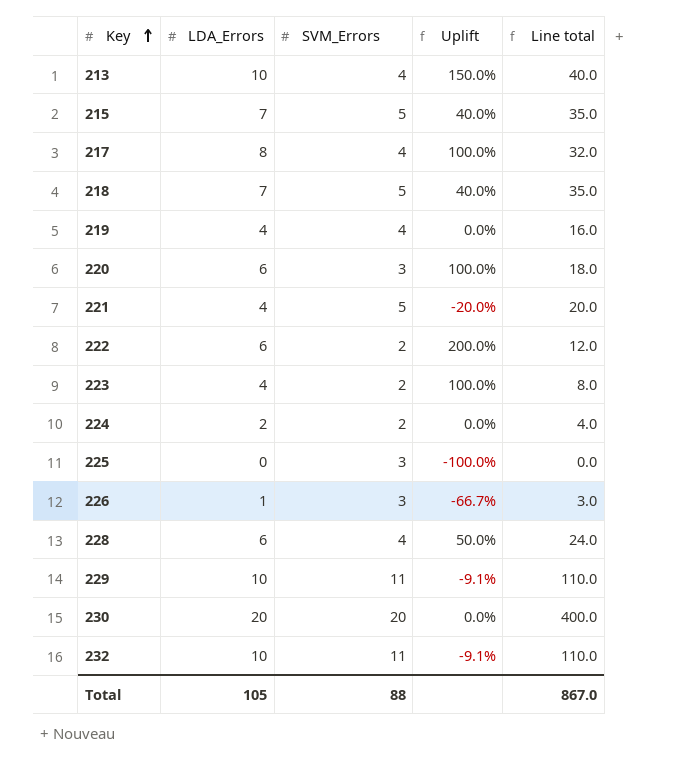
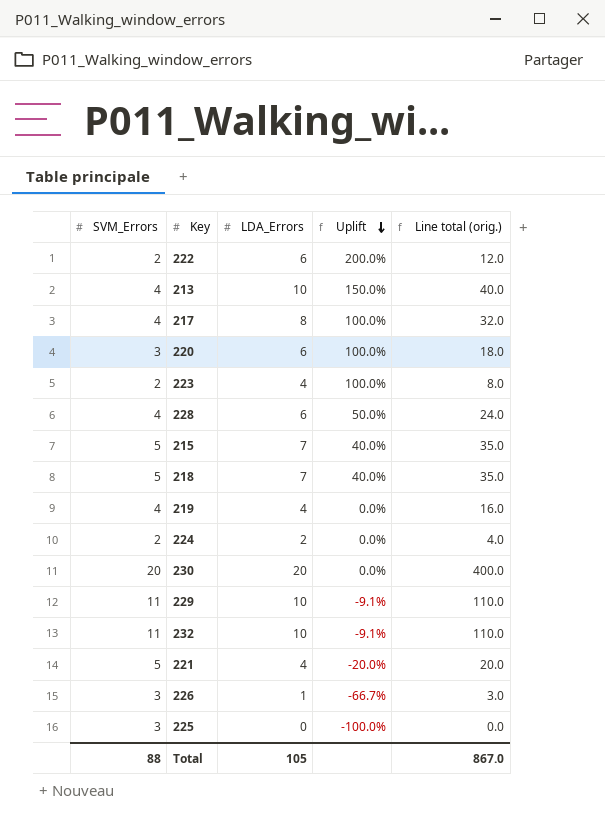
row order: Key ascending -> Uplift descending
column SVM_Errors | position: 3 -> 1
column name: Line total -> Line total (orig.)

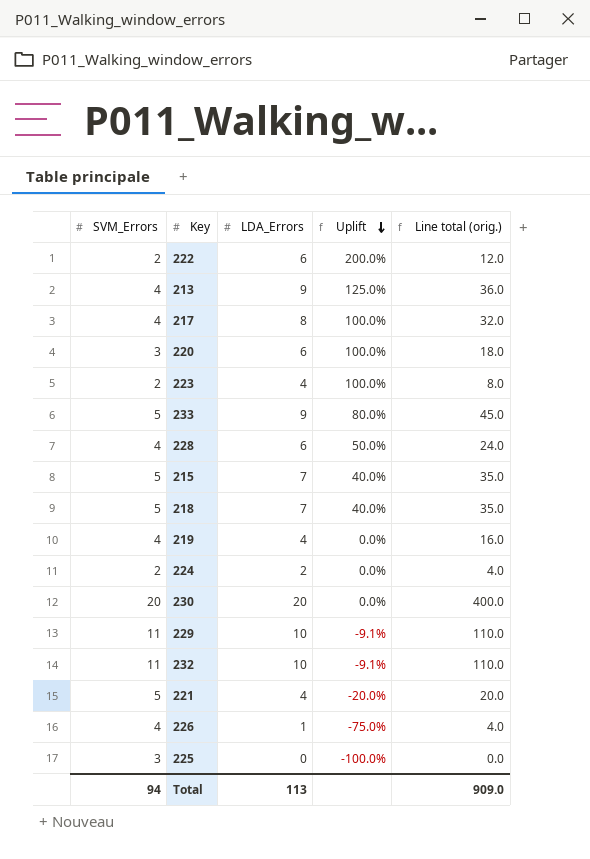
213 | LDA_Errors: 10 -> 9
213 | Uplift: 150.0% -> 125.0%
213 | Line total (orig.): 40.0 -> 36.0
row 233: none -> 5 | 9 | 80.0% | 45.0
226 | SVM_Errors: 3 -> 4
226 | Uplift: -66.7% -> -75.0%
226 | Line total (orig.): 3.0 -> 4.0
Total | SVM_Errors: 88 -> 94
Total | LDA_Errors: 105 -> 113
Total | Line total (orig.): 867.0 -> 909.0

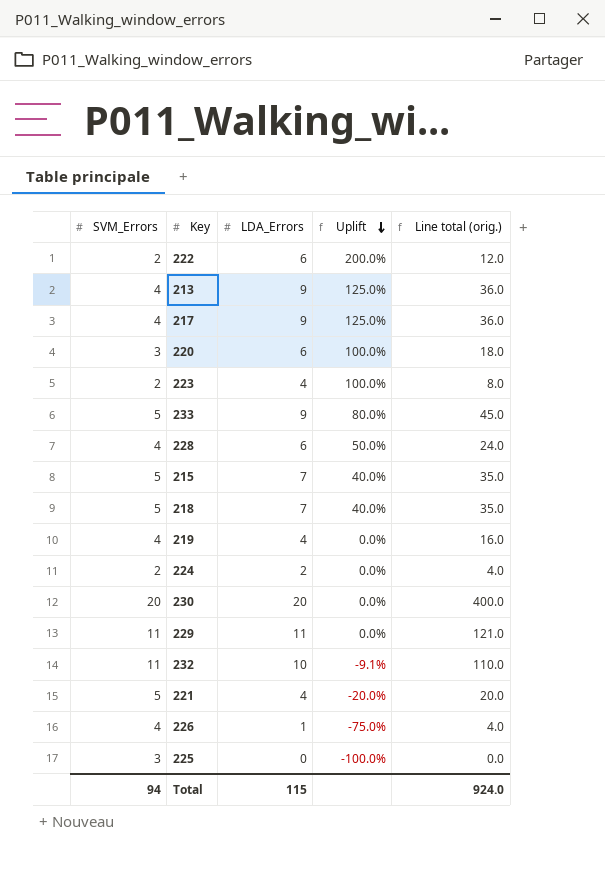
217 | LDA_Errors: 8 -> 9
217 | Uplift: 100.0% -> 125.0%
217 | Line total (orig.): 32.0 -> 36.0
229 | LDA_Errors: 10 -> 11
229 | Uplift: -9.1% -> 0.0%
229 | Line total (orig.): 110.0 -> 121.0
Total | LDA_Errors: 113 -> 115
Total | Line total (orig.): 909.0 -> 924.0

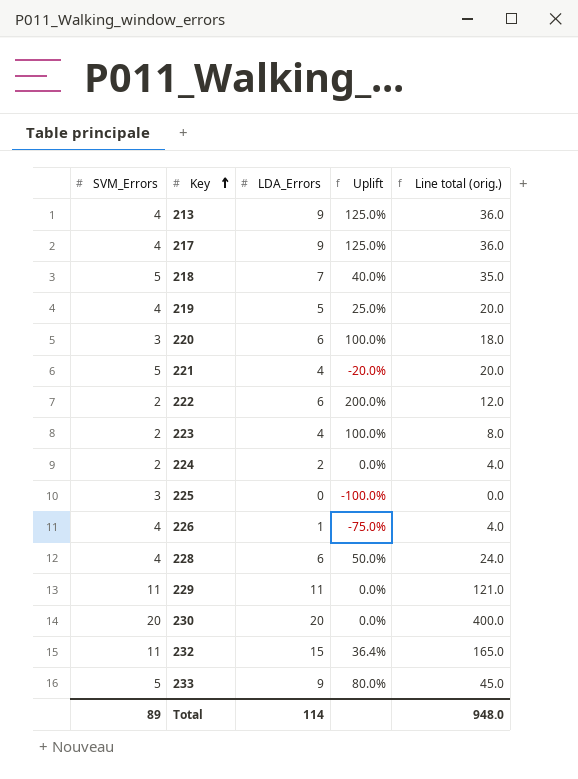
row order: Uplift descending -> Key ascending
row 215: 5 | 7 | 40.0% | 35.0 -> none
219 | LDA_Errors: 4 -> 5
219 | Uplift: 0.0% -> 25.0%
219 | Line total (orig.): 16.0 -> 20.0
232 | LDA_Errors: 10 -> 15
232 | Uplift: -9.1% -> 36.4%
232 | Line total (orig.): 110.0 -> 165.0
Total | SVM_Errors: 94 -> 89
Total | LDA_Errors: 115 -> 114
Total | Line total (orig.): 924.0 -> 948.0

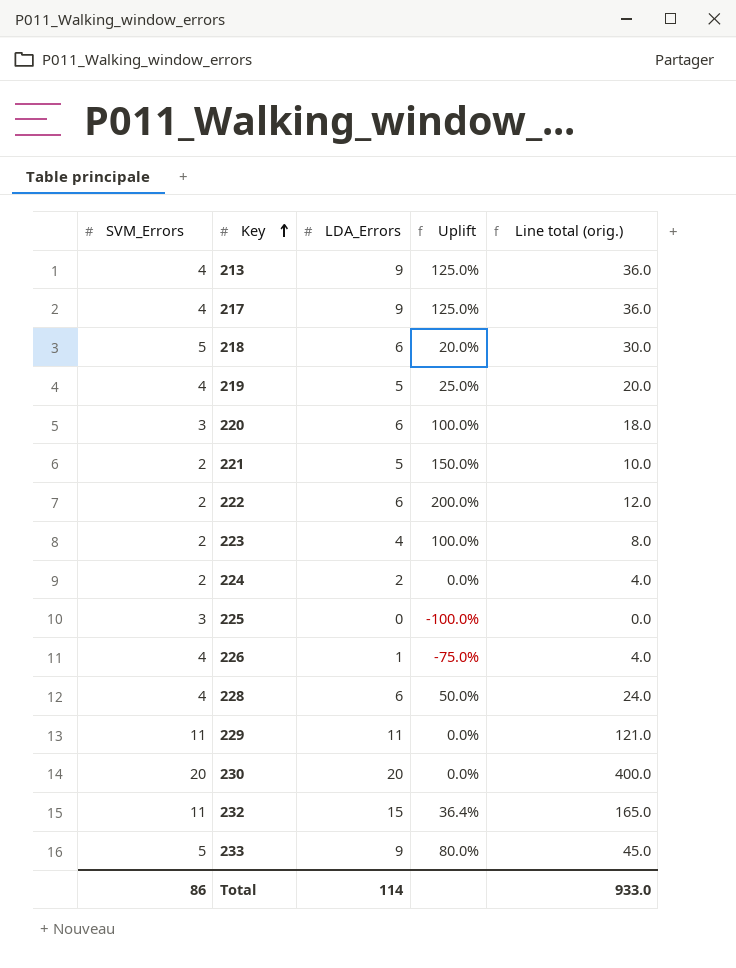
218 | LDA_Errors: 7 -> 6
218 | Uplift: 40.0% -> 20.0%
218 | Line total (orig.): 35.0 -> 30.0
221 | SVM_Errors: 5 -> 2
221 | LDA_Errors: 4 -> 5
221 | Uplift: -20.0% -> 150.0%
221 | Line total (orig.): 20.0 -> 10.0
Total | SVM_Errors: 89 -> 86
Total | Line total (orig.): 948.0 -> 933.0

